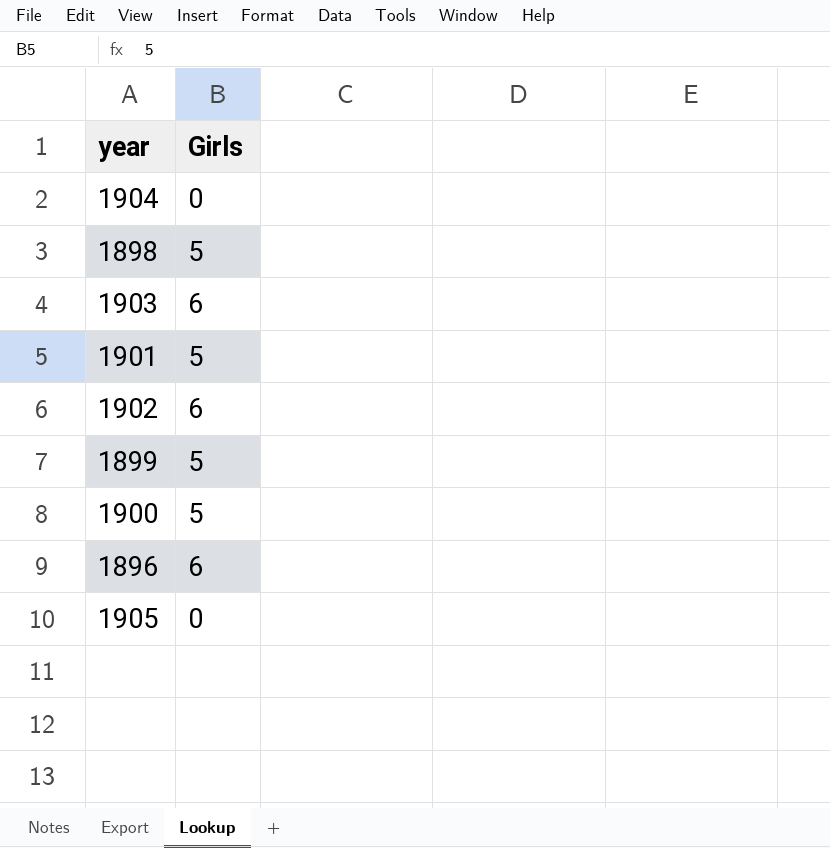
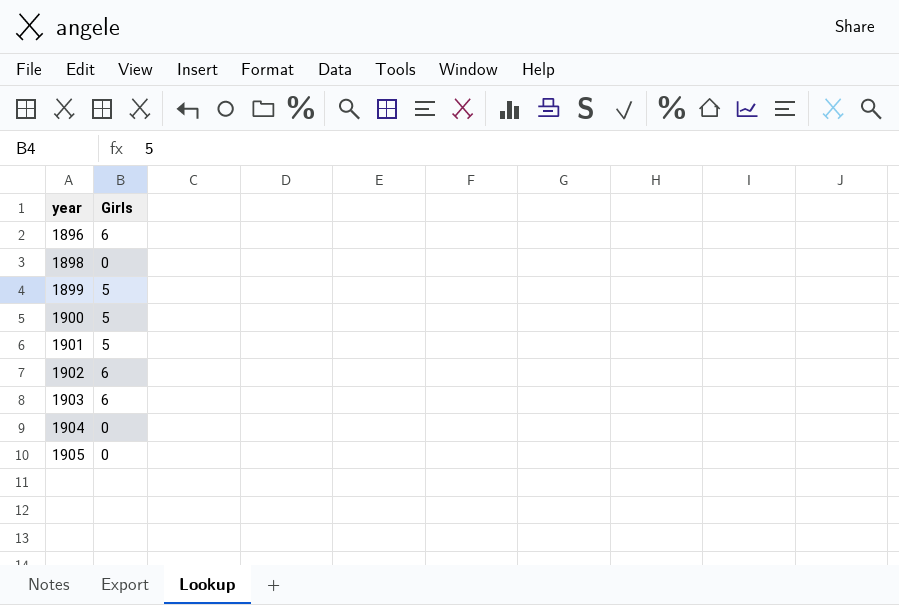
row order: none -> year ascending
1898 | Girls: 5 -> 0

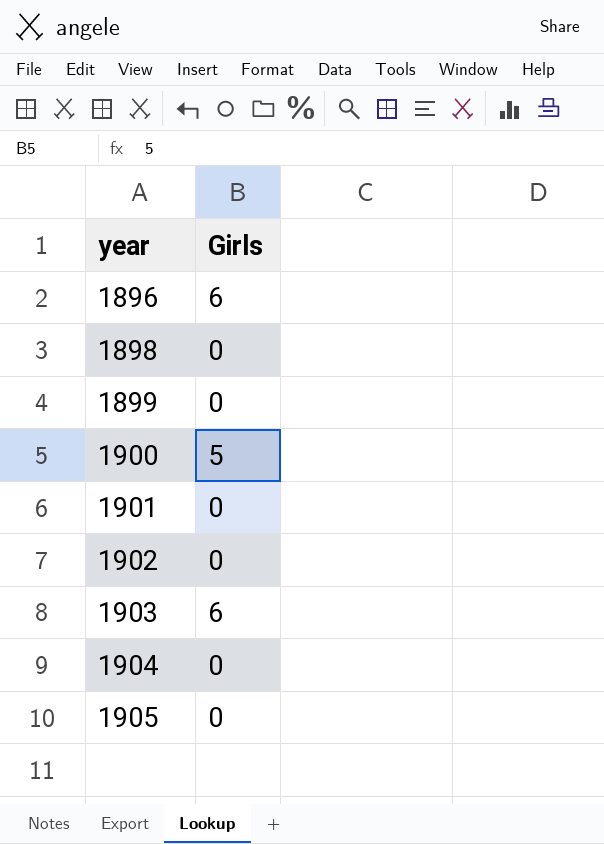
1899 | Girls: 5 -> 0
1901 | Girls: 5 -> 0
1902 | Girls: 6 -> 0

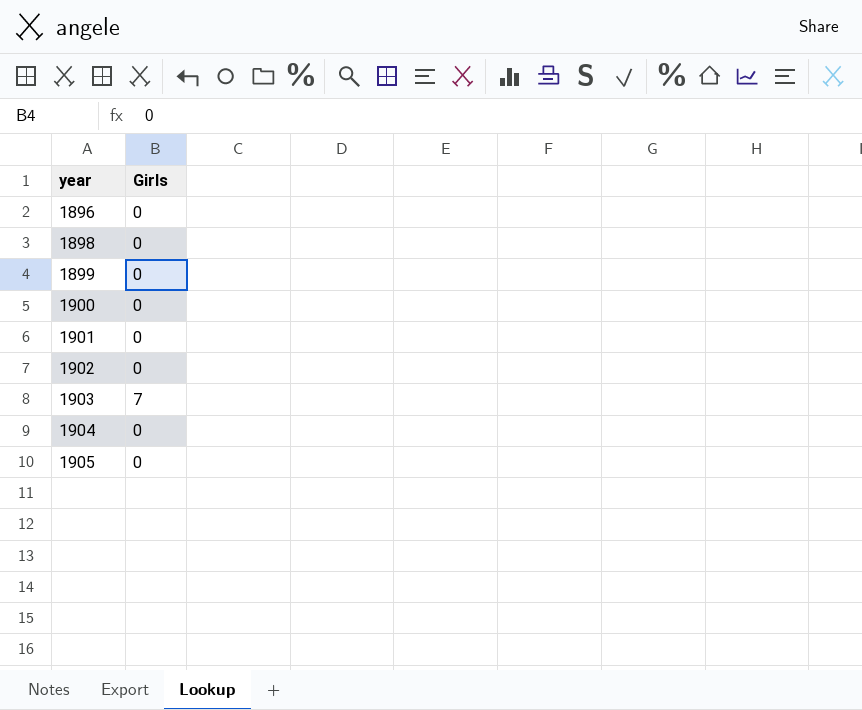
1896 | Girls: 6 -> 0
1900 | Girls: 5 -> 0
1903 | Girls: 6 -> 7

